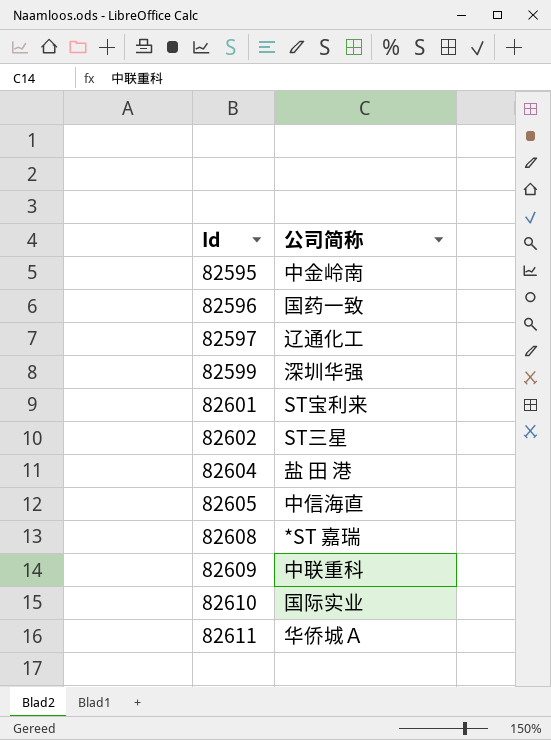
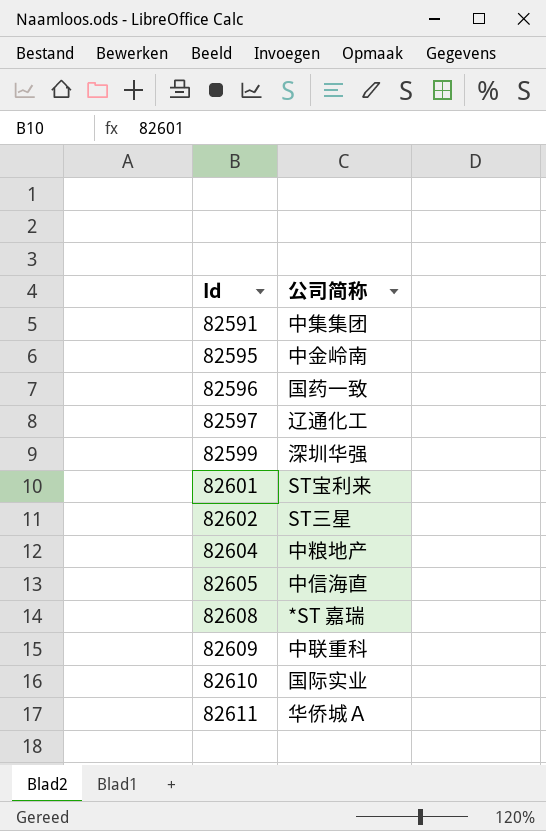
row 82591: none -> 中集集团
82604 | 公司简称: 盐 田 港 -> 中粮地产

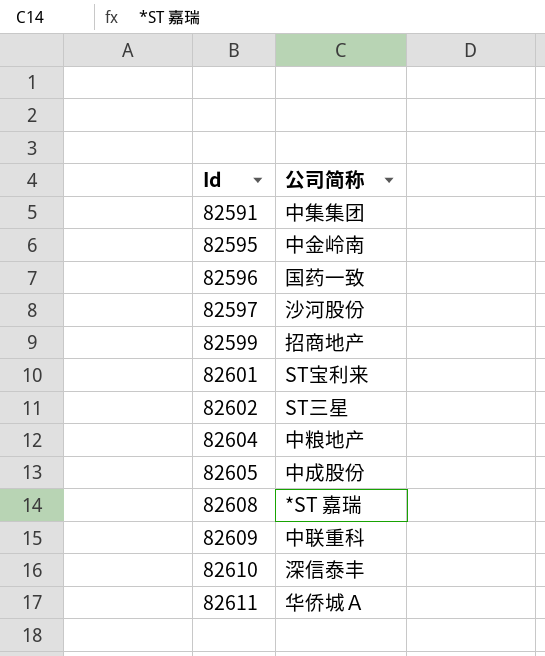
82597 | 公司简称: 辽通化工 -> 沙河股份
82599 | 公司简称: 深圳华强 -> 招商地产
82605 | 公司简称: 中信海直 -> 中成股份
82610 | 公司简称: 国际实业 -> 深信泰丰

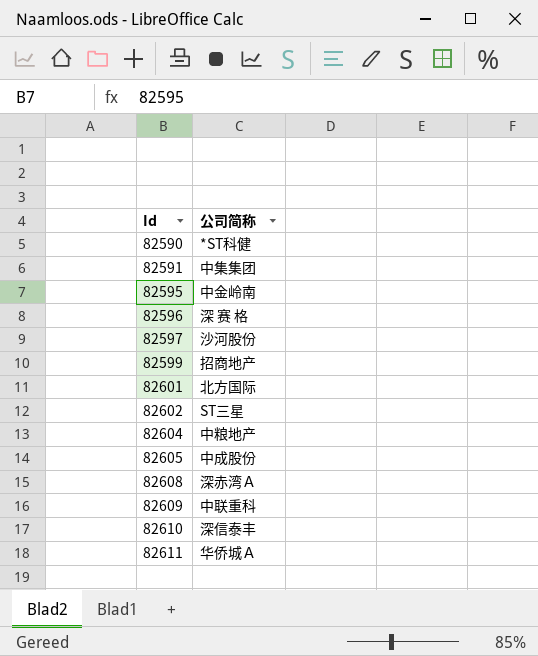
row 82590: none -> *ST科健
82596 | 公司简称: 国药一致 -> 深 赛 格
82601 | 公司简称: ST宝利来 -> 北方国际
82608 | 公司简称: *ST 嘉瑞 -> 深赤湾Ａ

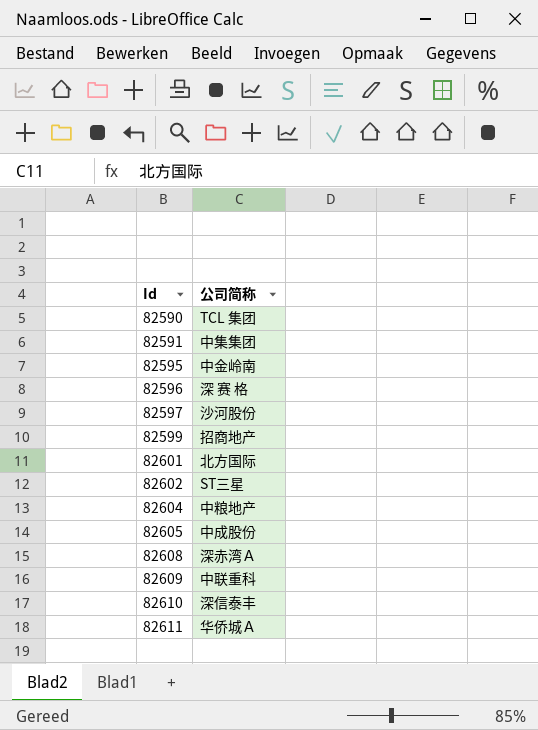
82590 | 公司简称: *ST科健 -> TCL 集团

